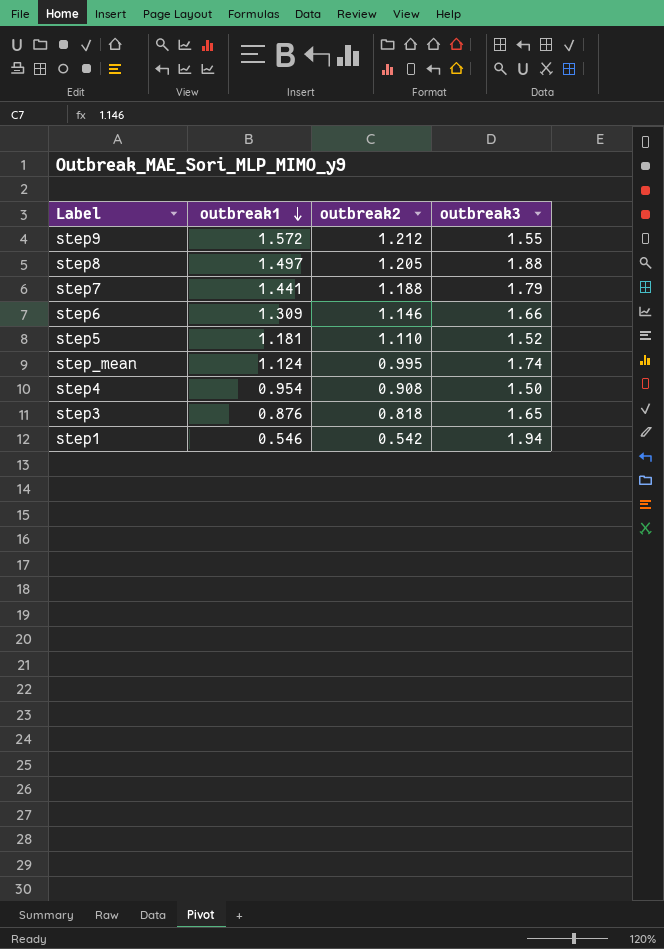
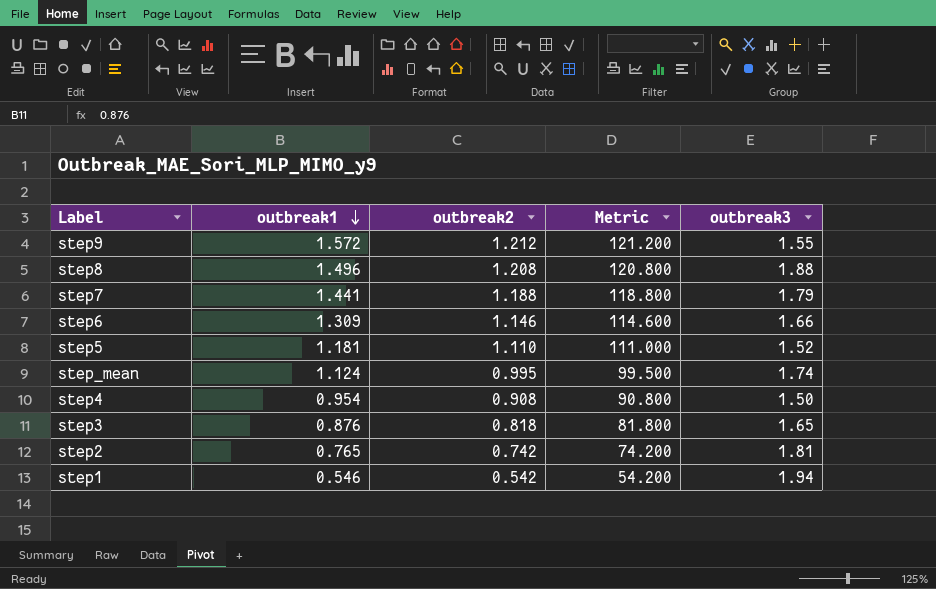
column Metric | formula: none -> [outbreak2] * 100
step8 | outbreak1: 1.497 -> 1.496
step8 | outbreak2: 1.205 -> 1.208
row step2: none -> 0.765 | 0.742 | 74.200 | 1.81

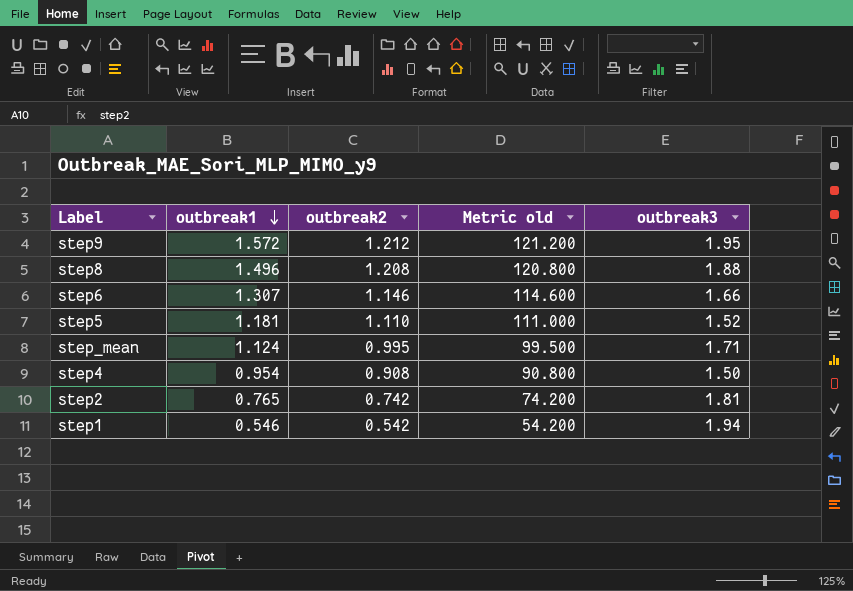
column name: Metric -> Metric old
row step7: 1.441 | 1.188 | 118.800 | 1.79 -> none
row step3: 0.876 | 0.818 | 81.800 | 1.65 -> none
step9 | outbreak3: 1.55 -> 1.95
step6 | outbreak1: 1.309 -> 1.307
step_mean | outbreak3: 1.74 -> 1.71

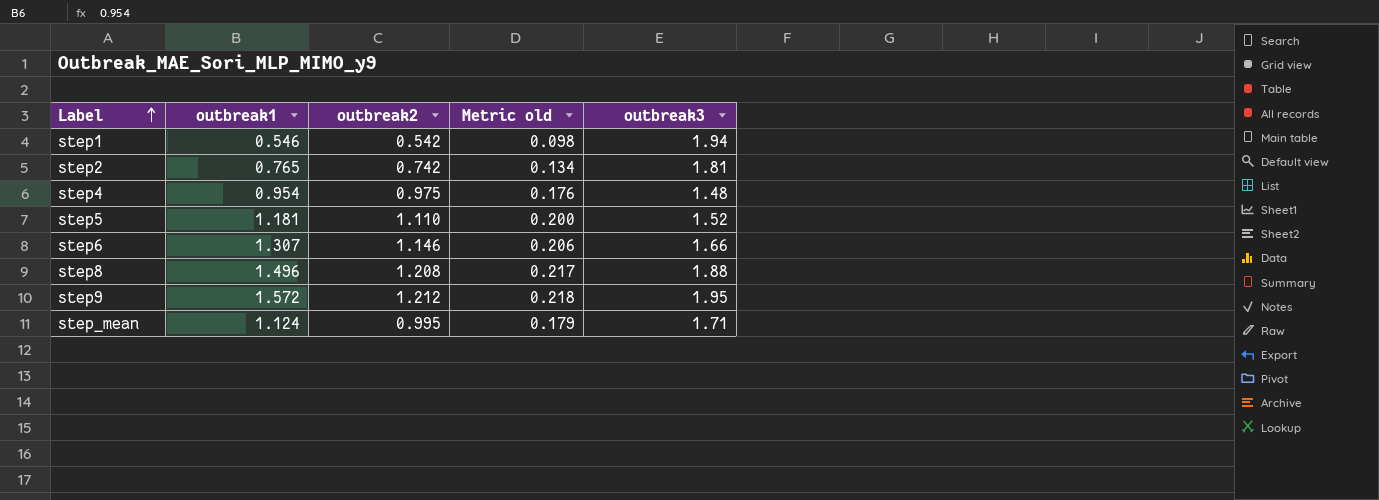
row order: outbreak1 descending -> Label ascending
column Metric old | formula: [outbreak2] * 100 -> [outbreak2] * 0.18
step4 | outbreak2: 0.908 -> 0.975
step4 | outbreak3: 1.50 -> 1.48

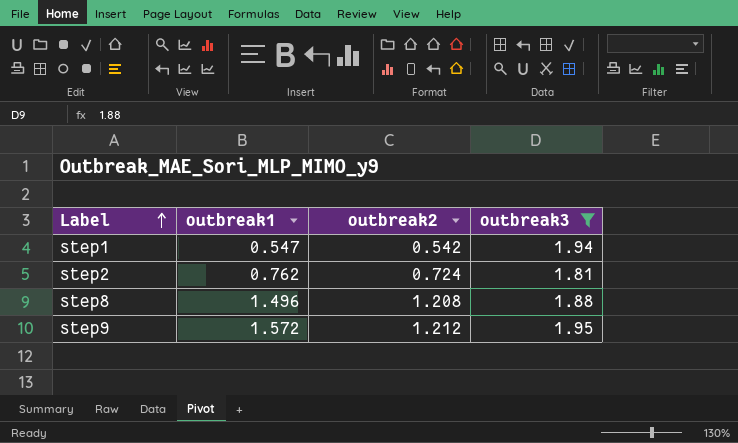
filter: none -> outbreak3 >= 1.81
column Metric old | formula: [outbreak2] * 0.18 -> none
step1 | outbreak1: 0.546 -> 0.547
step2 | outbreak1: 0.765 -> 0.762
step2 | outbreak2: 0.742 -> 0.724

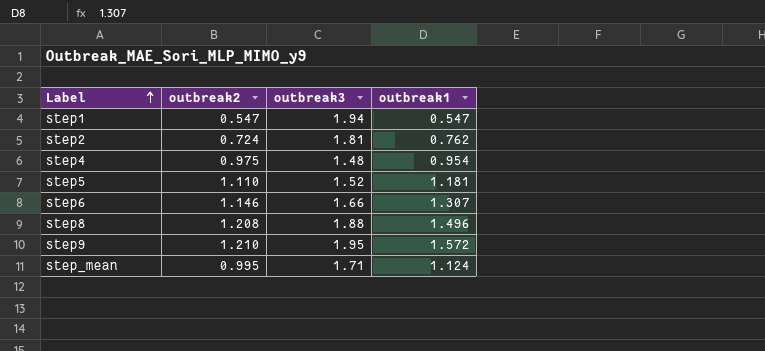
filter: outbreak3 >= 1.81 -> none
column outbreak1 | position: 2 -> 4
step1 | outbreak2: 0.542 -> 0.547
step9 | outbreak2: 1.212 -> 1.210

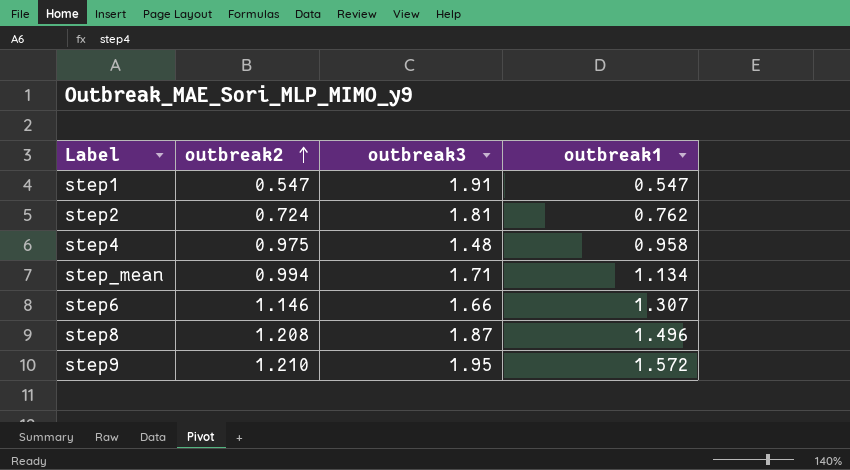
row order: Label ascending -> outbreak2 ascending
row step5: 1.110 | 1.52 | 1.181 -> none
step1 | outbreak3: 1.94 -> 1.91
step4 | outbreak1: 0.954 -> 0.958
step_mean | outbreak2: 0.995 -> 0.994
step_mean | outbreak1: 1.124 -> 1.134
step8 | outbreak3: 1.88 -> 1.87

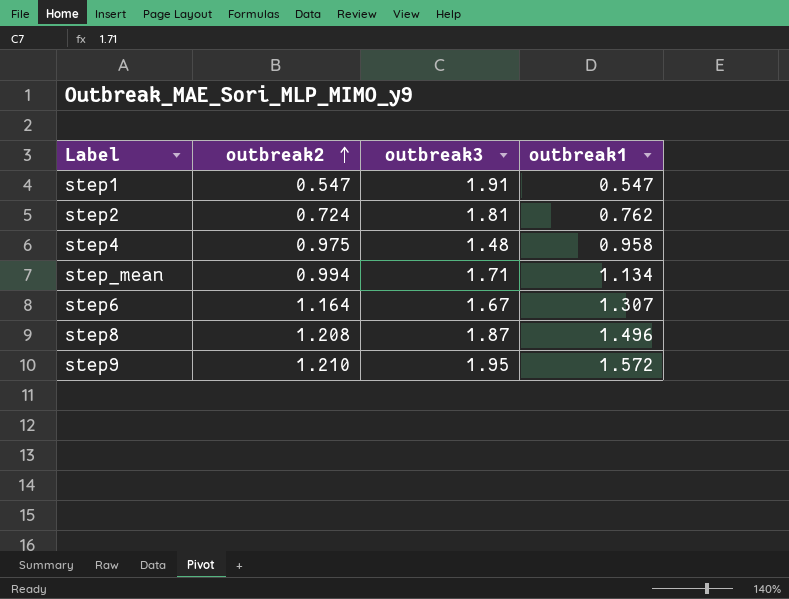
step6 | outbreak2: 1.146 -> 1.164
step6 | outbreak3: 1.66 -> 1.67

